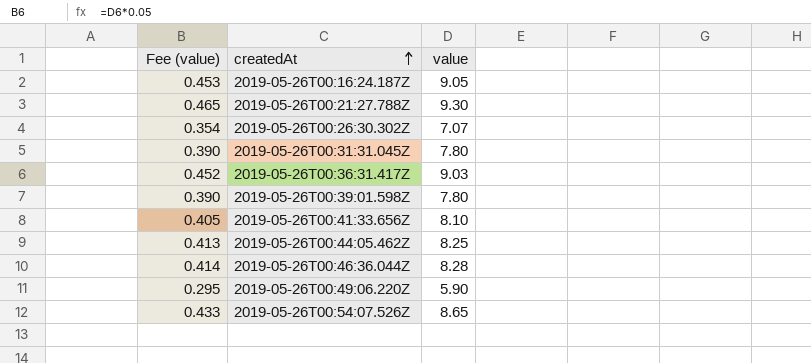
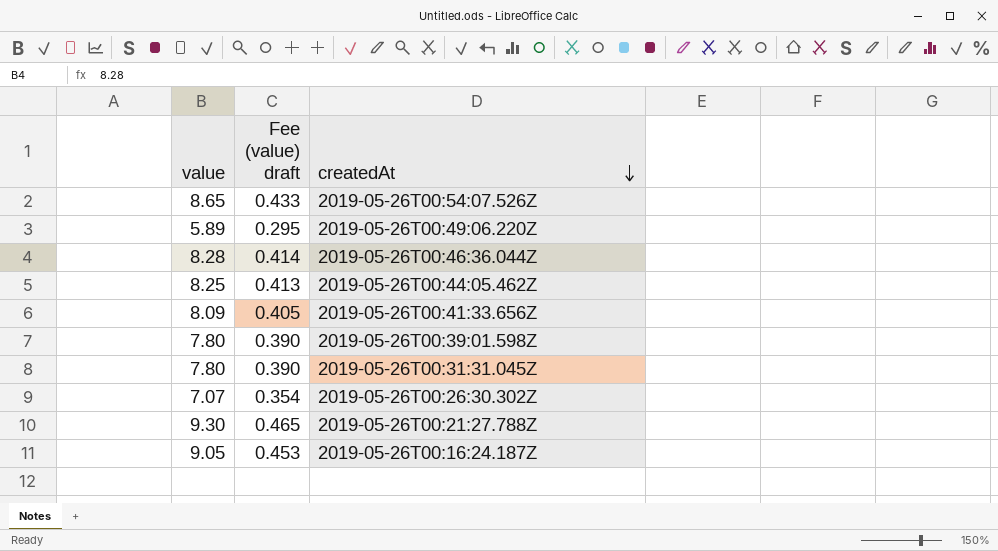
row order: createdAt ascending -> createdAt descending
column value | position: 3 -> 1
column name: Fee (value) -> Fee (value) draft
row 2019-05-26T00:36:31.417Z: 0.452 | 9.03 -> none
2019-05-26T00:49:06.220Z | value: 5.90 -> 5.89
2019-05-26T00:41:33.656Z | value: 8.10 -> 8.09

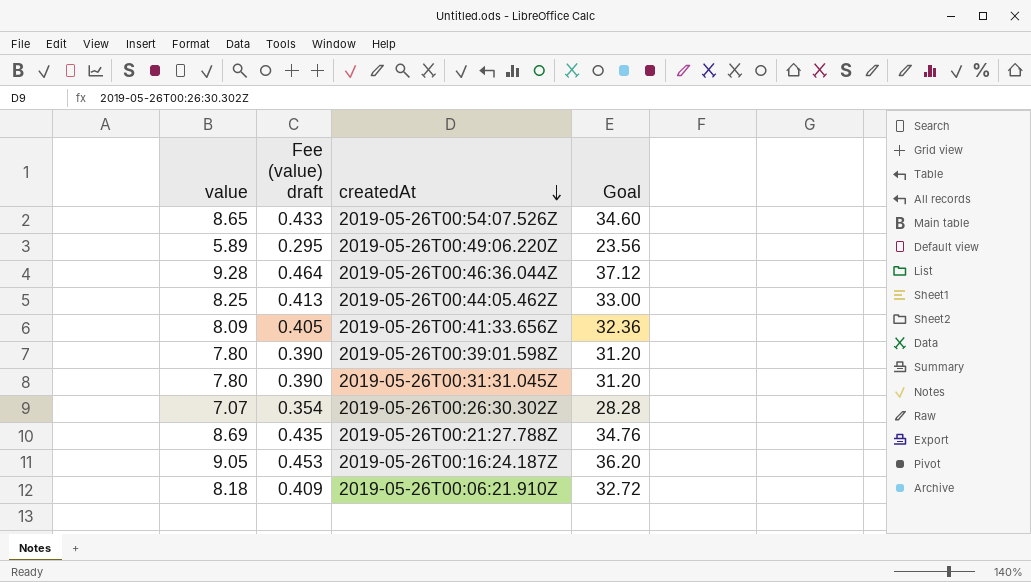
column Goal | formula: none -> [value] * 4
2019-05-26T00:46:36.044Z | value: 8.28 -> 9.28
2019-05-26T00:46:36.044Z | Fee (value) draft: 0.414 -> 0.464
2019-05-26T00:21:27.788Z | value: 9.30 -> 8.69
2019-05-26T00:21:27.788Z | Fee (value) draft: 0.465 -> 0.435
row 2019-05-26T00:06:21.910Z: none -> 8.18 | 0.409 | 32.72

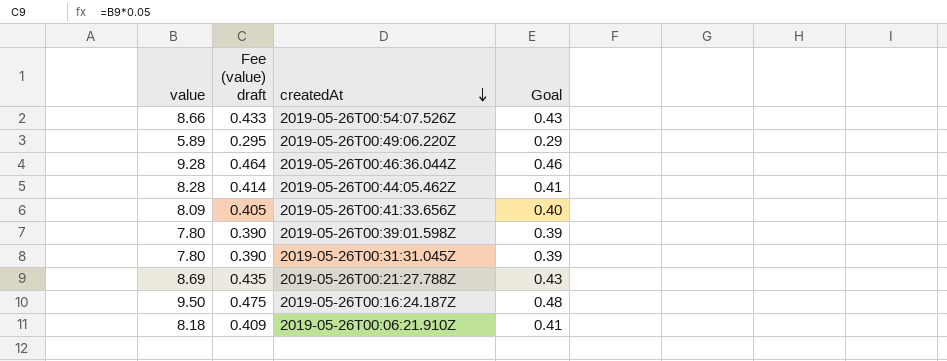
column Goal | formula: [value] * 4 -> [value] * 0.05
row 2019-05-26T00:26:30.302Z: 7.07 | 0.354 | 28.28 -> none
2019-05-26T00:54:07.526Z | value: 8.65 -> 8.66
2019-05-26T00:44:05.462Z | value: 8.25 -> 8.28
2019-05-26T00:44:05.462Z | Fee (value) draft: 0.413 -> 0.414
2019-05-26T00:16:24.187Z | value: 9.05 -> 9.50
2019-05-26T00:16:24.187Z | Fee (value) draft: 0.453 -> 0.475

